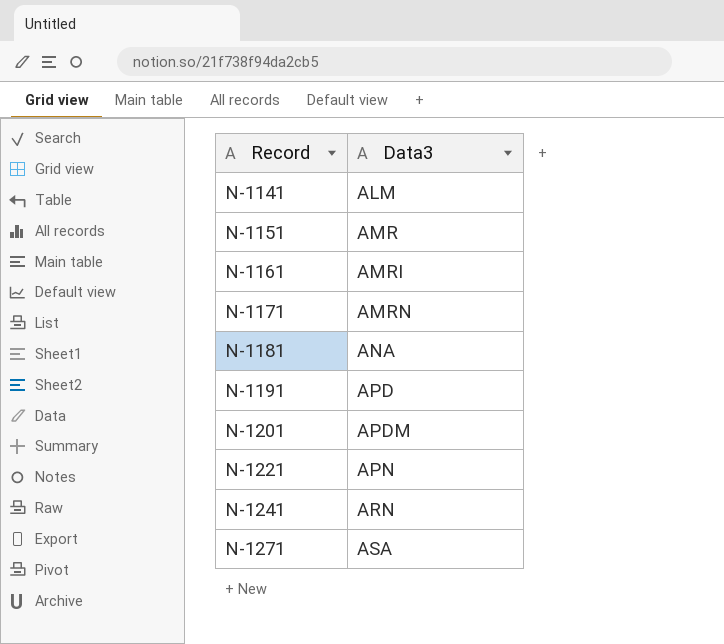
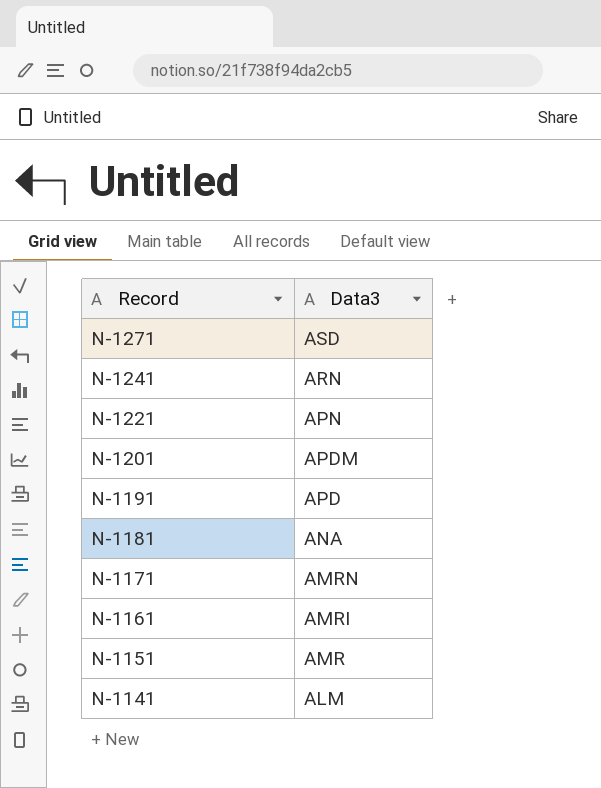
row order: Record ascending -> Record descending
N-1271 | Data3: ASA -> ASD

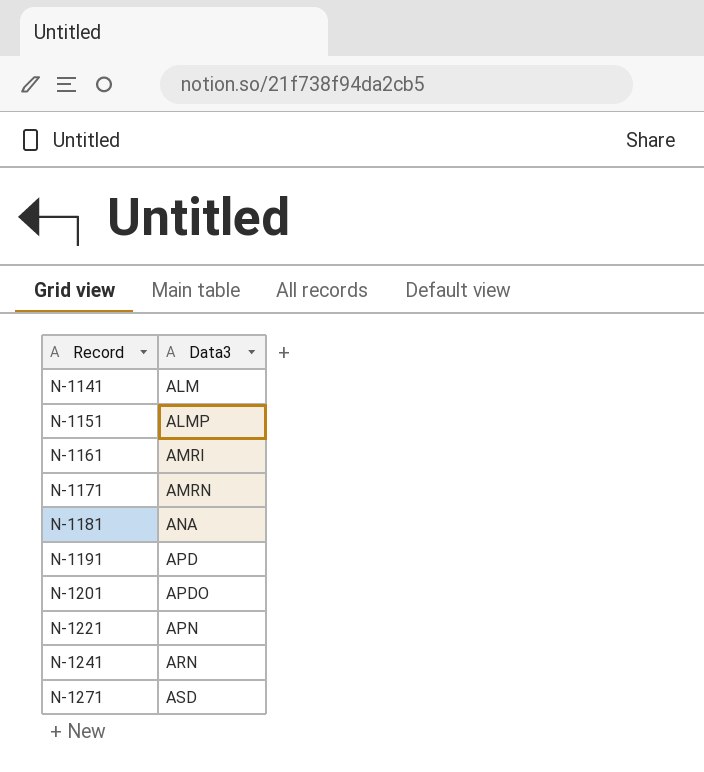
row order: Record descending -> Record ascending
N-1151 | Data3: AMR -> ALMP
N-1201 | Data3: APDM -> APDO

